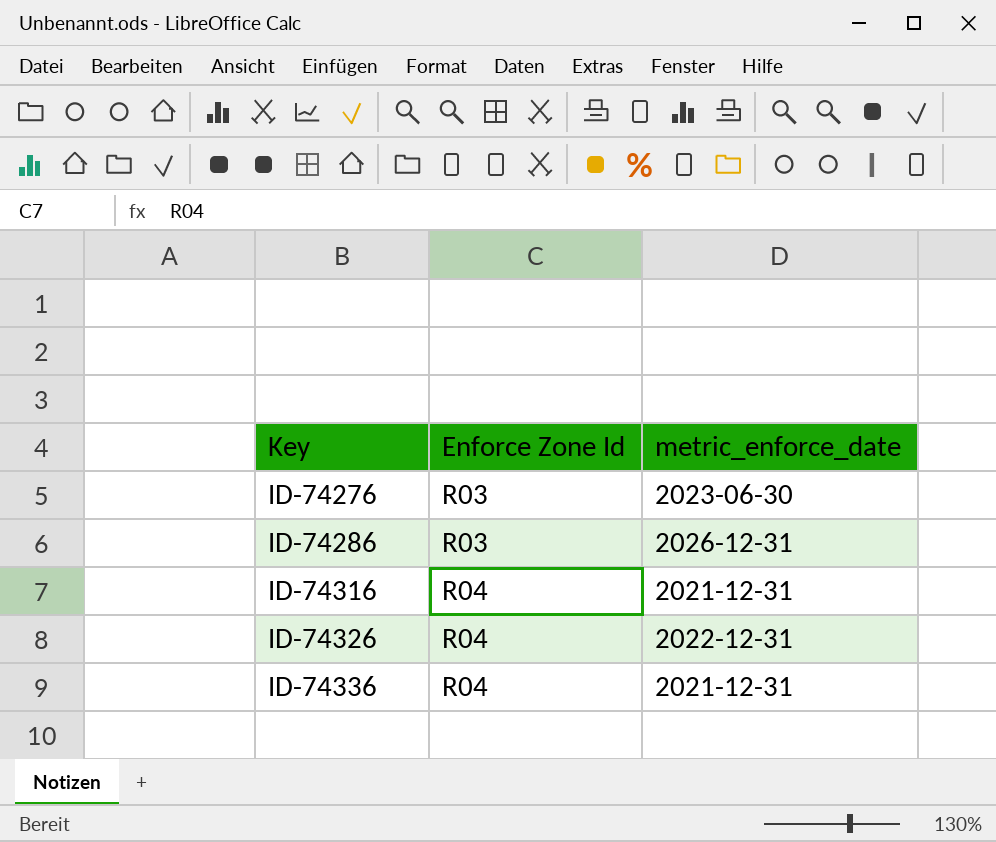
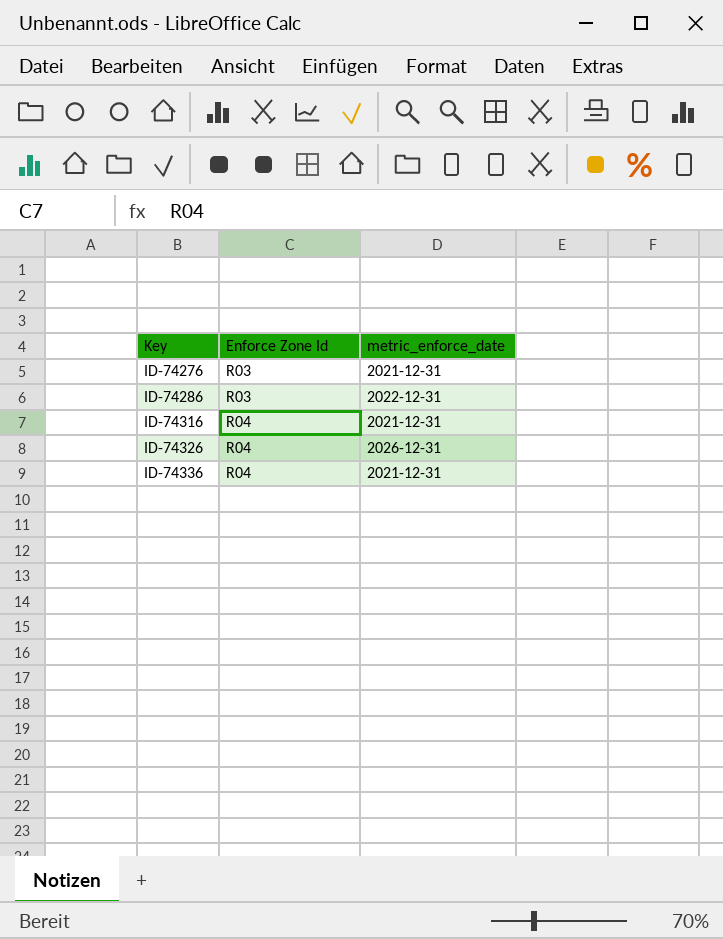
ID-74276 | metric_enforce_date: 2023-06-30 -> 2021-12-31
ID-74286 | metric_enforce_date: 2026-12-31 -> 2022-12-31
ID-74326 | metric_enforce_date: 2022-12-31 -> 2026-12-31

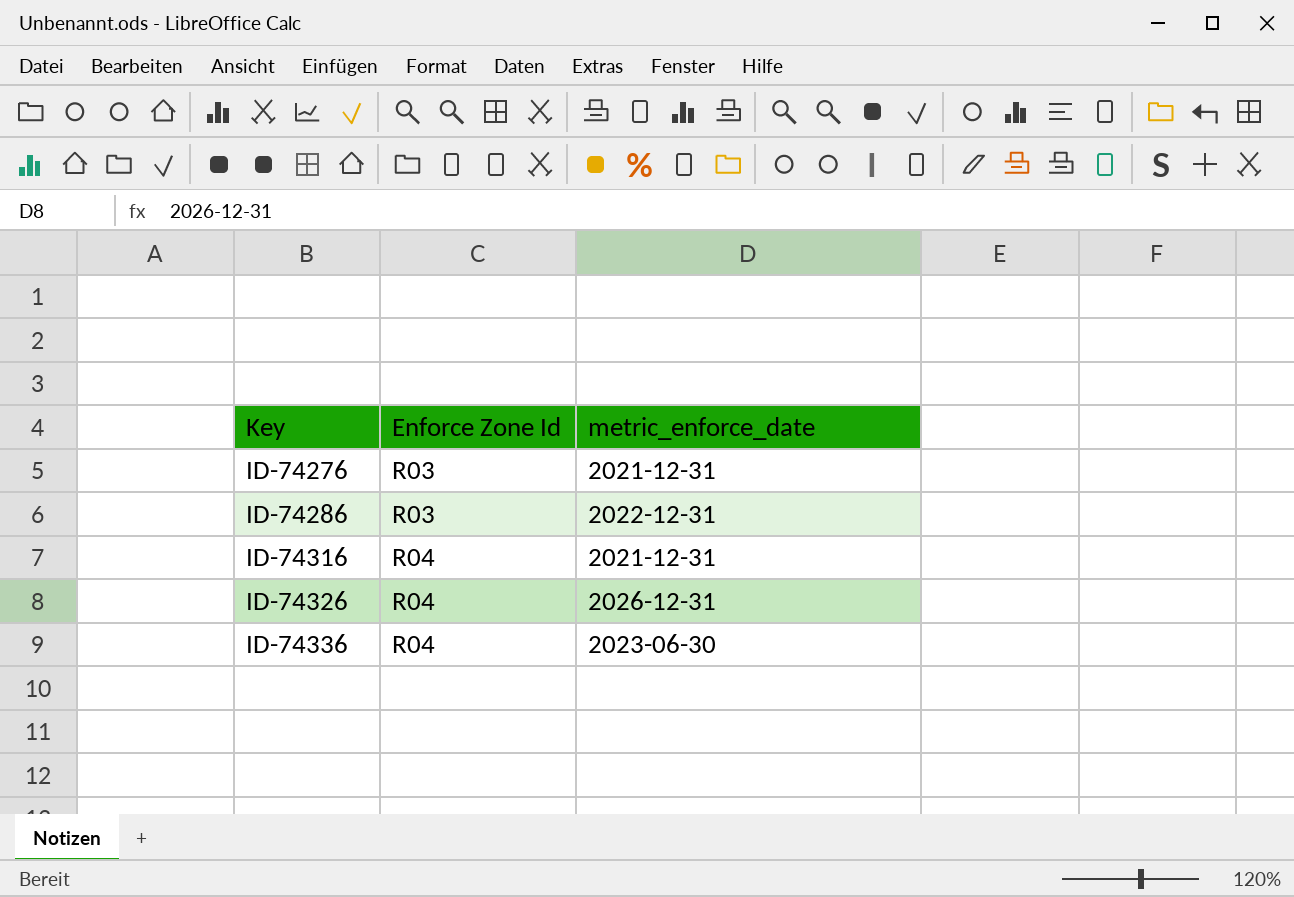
ID-74336 | metric_enforce_date: 2021-12-31 -> 2023-06-30

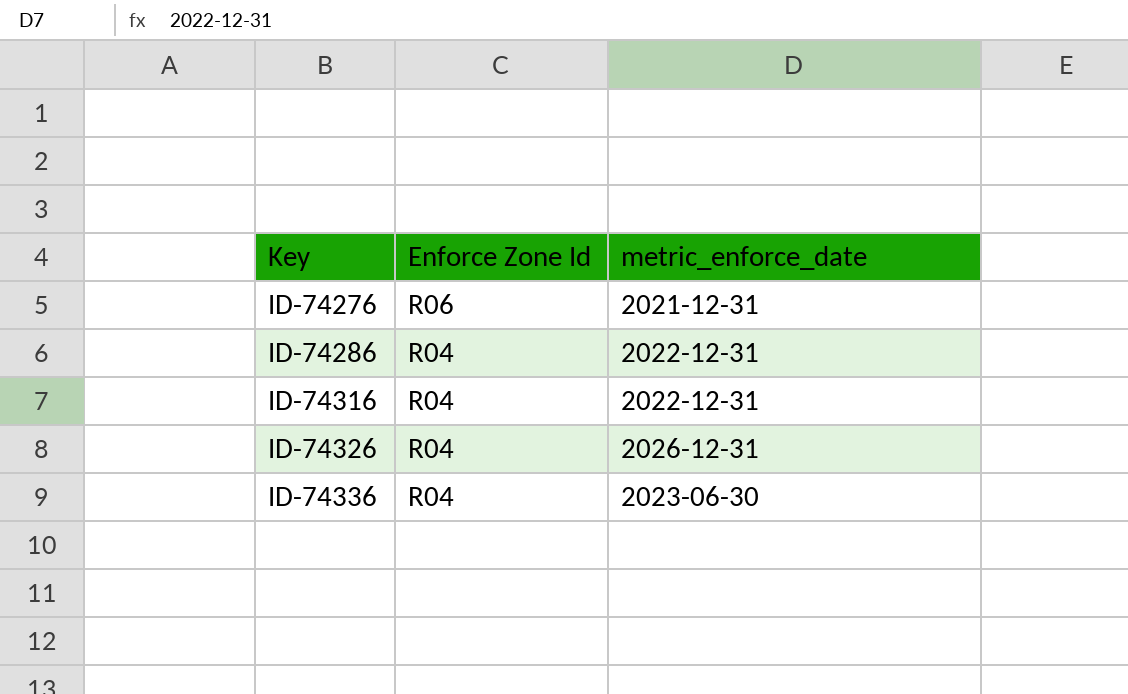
ID-74276 | Enforce Zone Id: R03 -> R06
ID-74286 | Enforce Zone Id: R03 -> R04
ID-74316 | metric_enforce_date: 2021-12-31 -> 2022-12-31

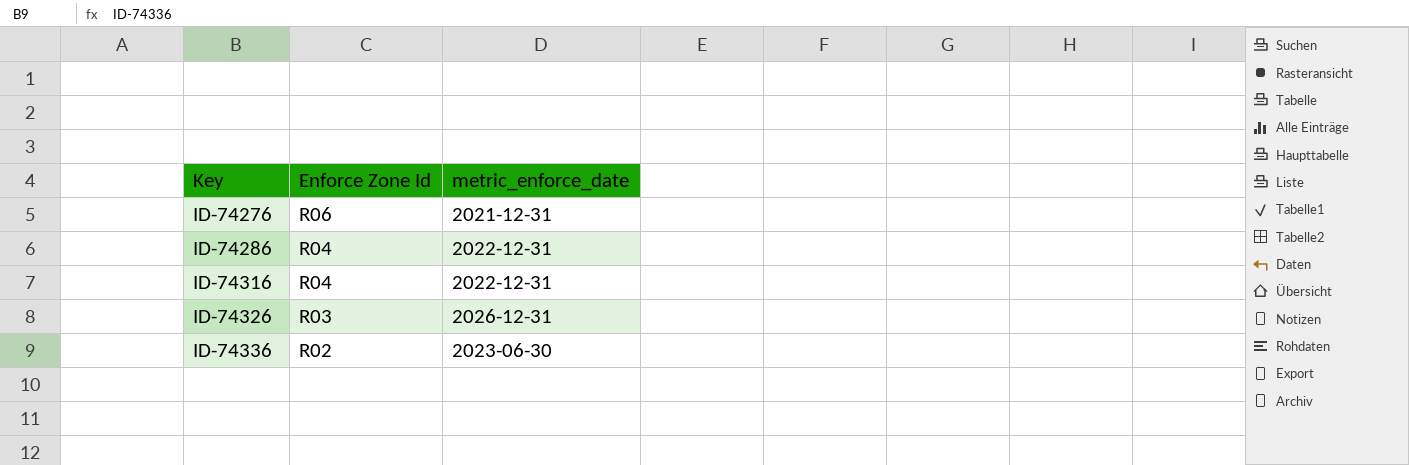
ID-74326 | Enforce Zone Id: R04 -> R03
ID-74336 | Enforce Zone Id: R04 -> R02

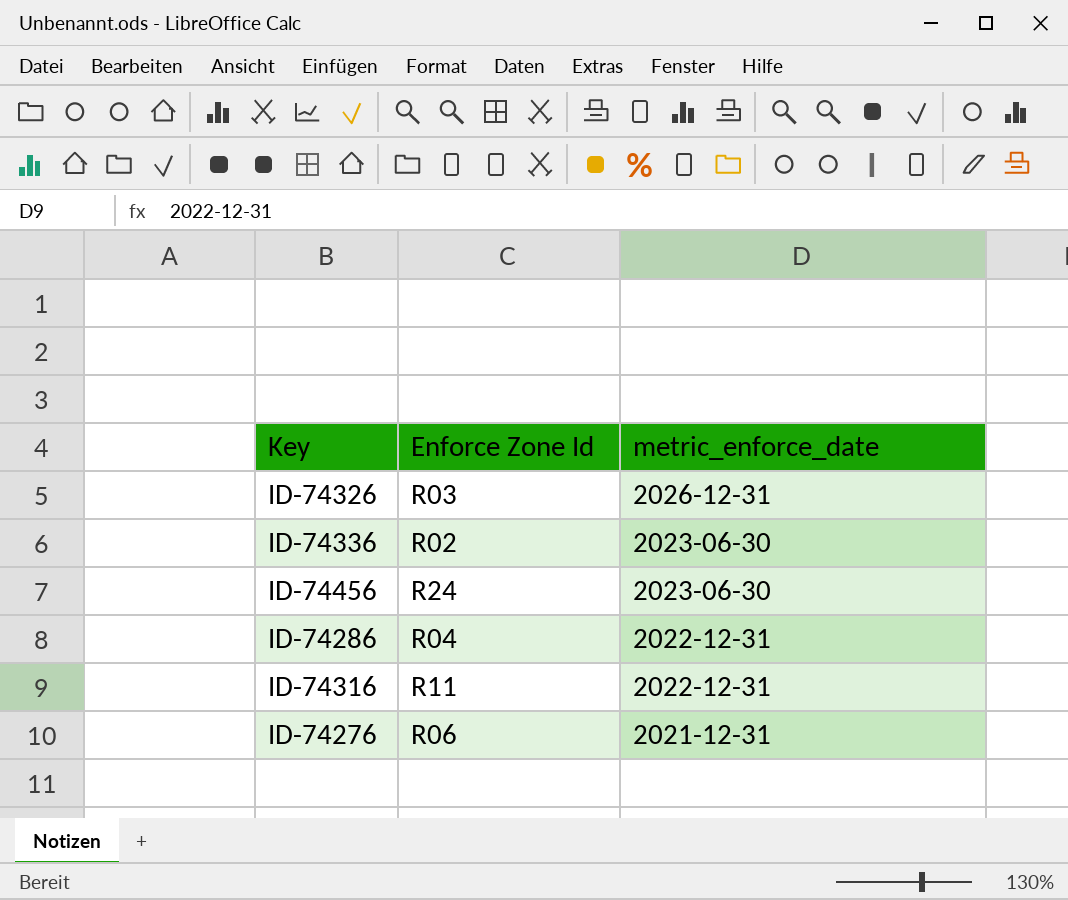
row order: Key ascending -> metric_enforce_date descending
row ID-74456: none -> R24 | 2023-06-30
ID-74316 | Enforce Zone Id: R04 -> R11

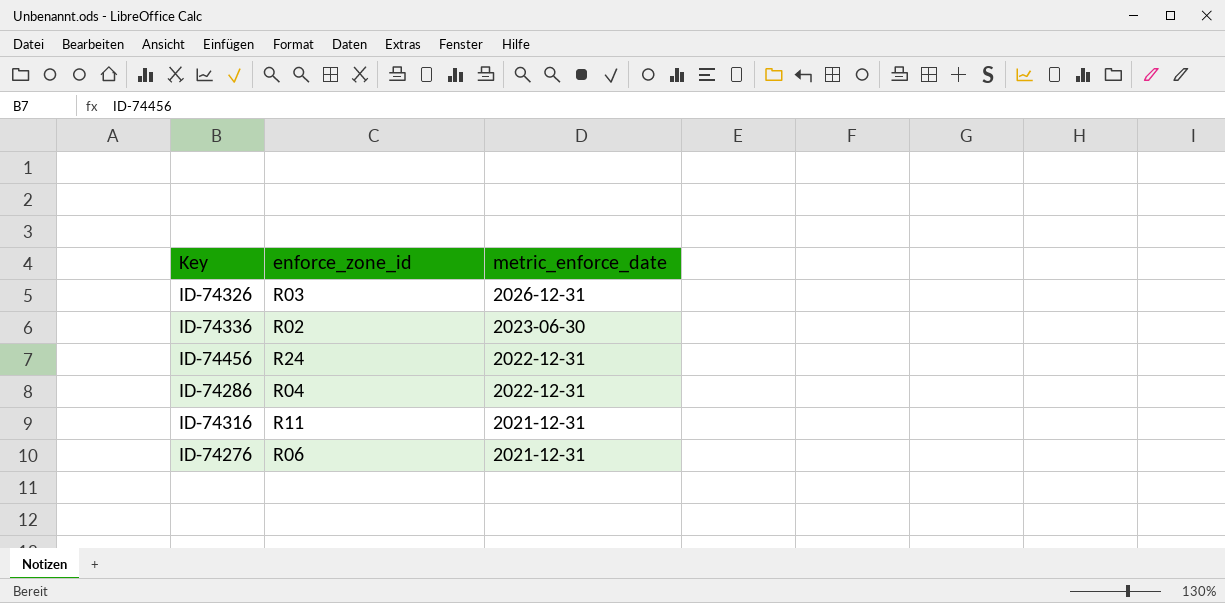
column name: Enforce Zone Id -> enforce_zone_id
ID-74456 | metric_enforce_date: 2023-06-30 -> 2022-12-31
ID-74316 | metric_enforce_date: 2022-12-31 -> 2021-12-31

